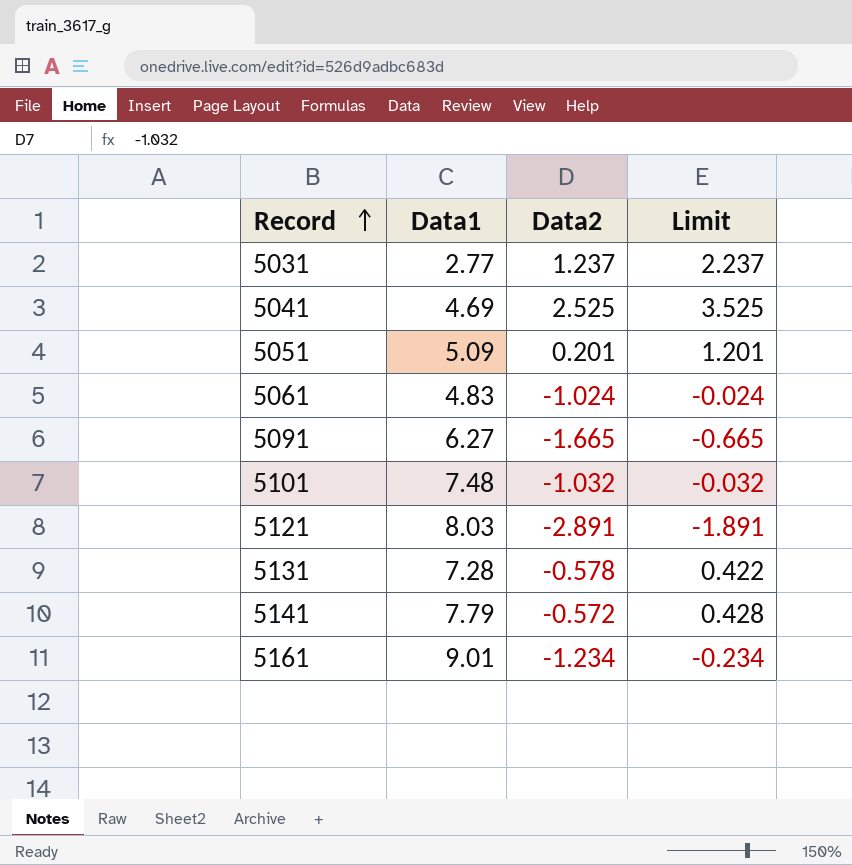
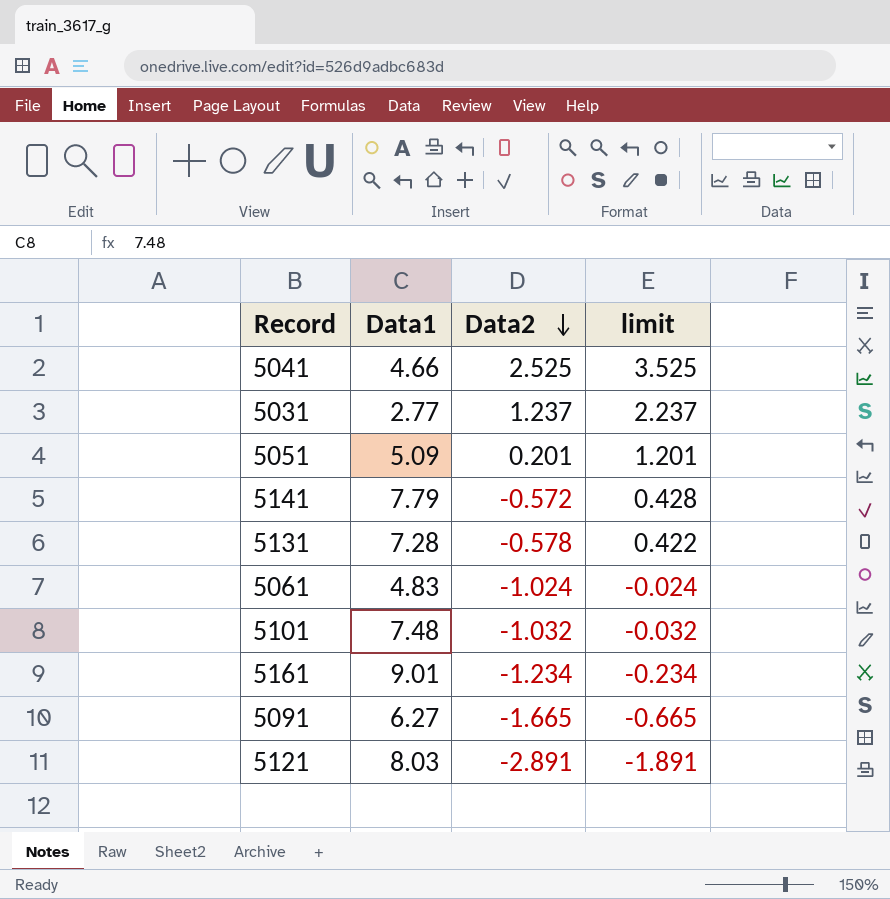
row order: Record ascending -> Data2 descending
column name: Limit -> limit
5041 | Data1: 4.69 -> 4.66

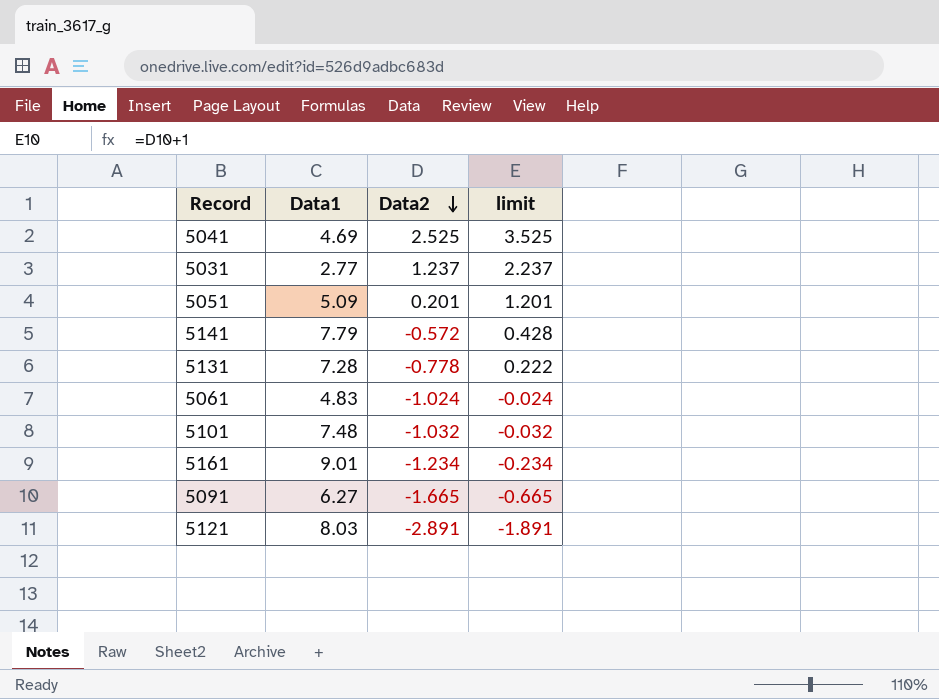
5041 | Data1: 4.66 -> 4.69
5131 | Data2: -0.578 -> -0.778
5131 | limit: 0.422 -> 0.222

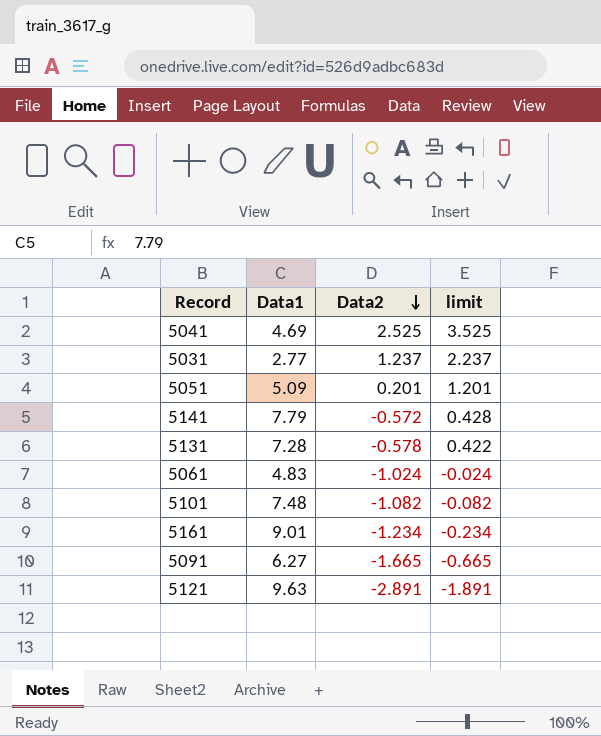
5131 | Data2: -0.778 -> -0.578
5131 | limit: 0.222 -> 0.422
5101 | Data2: -1.032 -> -1.082
5101 | limit: -0.032 -> -0.082
5121 | Data1: 8.03 -> 9.63

